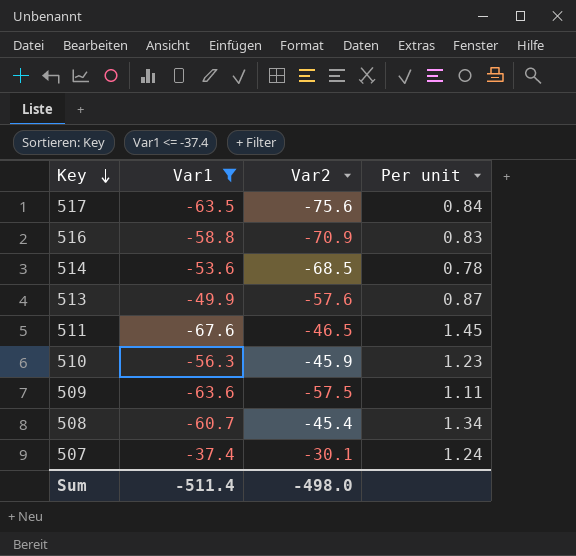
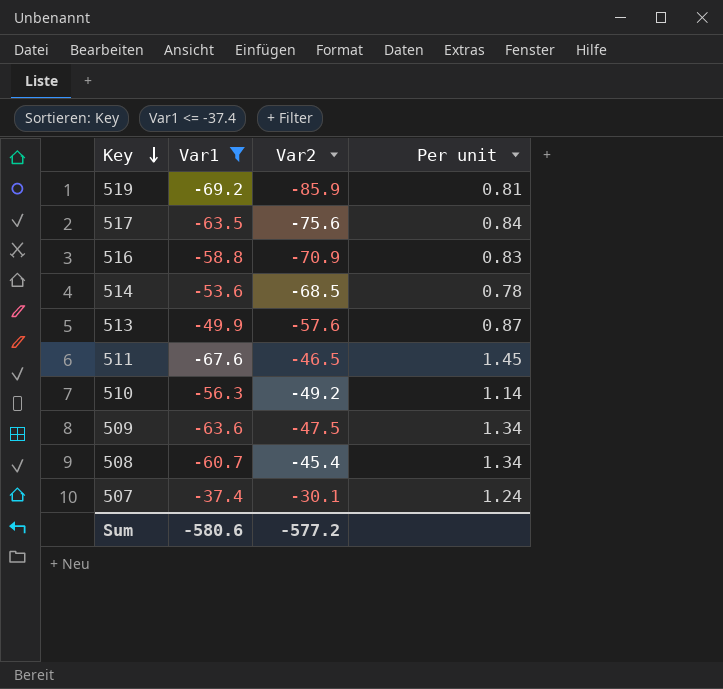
row 519: none -> -69.2 | -85.9 | 0.81
510 | Var2: -45.9 -> -49.2
510 | Per unit: 1.23 -> 1.14
509 | Var2: -57.5 -> -47.5
509 | Per unit: 1.11 -> 1.34
Sum | Var1: -511.4 -> -580.6
Sum | Var2: -498.0 -> -577.2

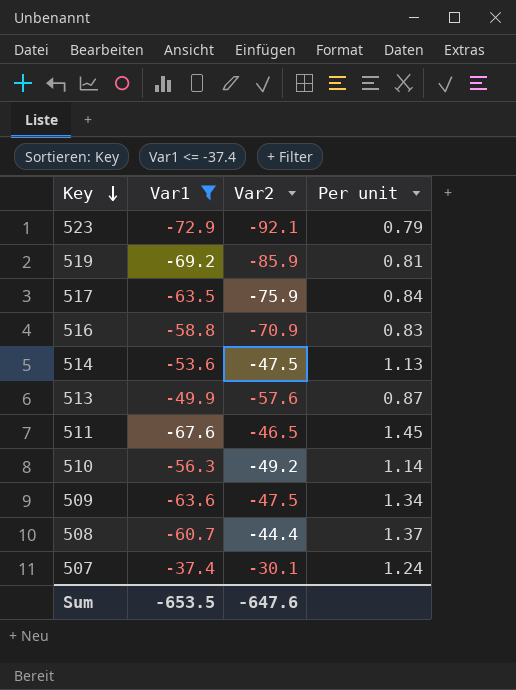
row 523: none -> -72.9 | -92.1 | 0.79
517 | Var2: -75.6 -> -75.9
514 | Var2: -68.5 -> -47.5
514 | Per unit: 0.78 -> 1.13
508 | Var2: -45.4 -> -44.4
508 | Per unit: 1.34 -> 1.37
Sum | Var1: -580.6 -> -653.5
Sum | Var2: -577.2 -> -647.6

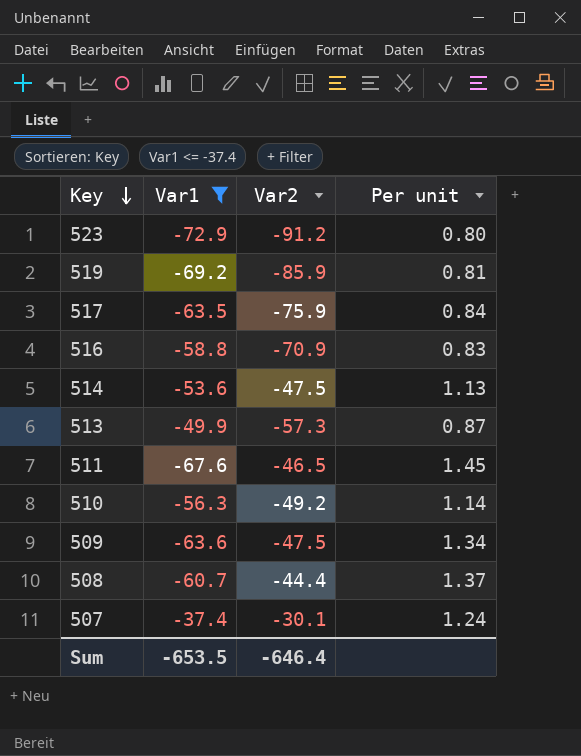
523 | Var2: -92.1 -> -91.2
523 | Per unit: 0.79 -> 0.80
513 | Var2: -57.6 -> -57.3
Sum | Var2: -647.6 -> -646.4

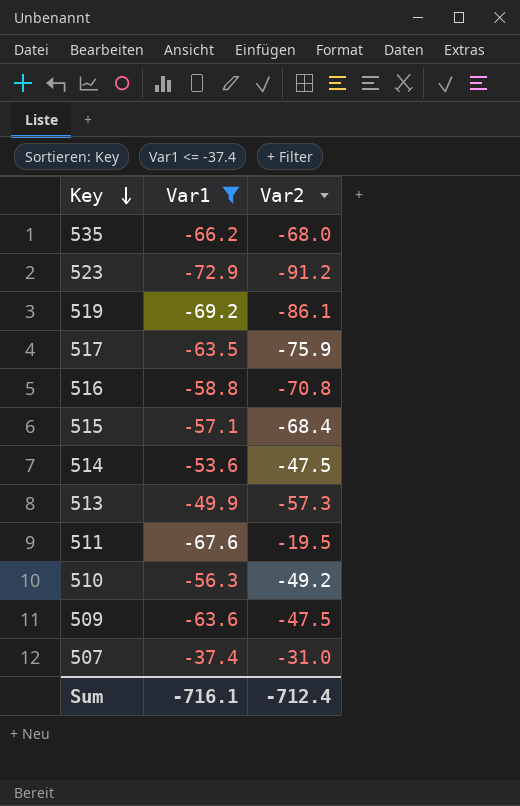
column Per unit | formula: [Var1] / [Var2] -> none
row 508: -60.7 | -44.4 | 1.37 -> none
row 535: none -> -66.2 | -68.0
519 | Var2: -85.9 -> -86.1
516 | Var2: -70.9 -> -70.8
row 515: none -> -57.1 | -68.4
511 | Var2: -46.5 -> -19.5
507 | Var2: -30.1 -> -31.0
Sum | Var1: -653.5 -> -716.1
Sum | Var2: -646.4 -> -712.4

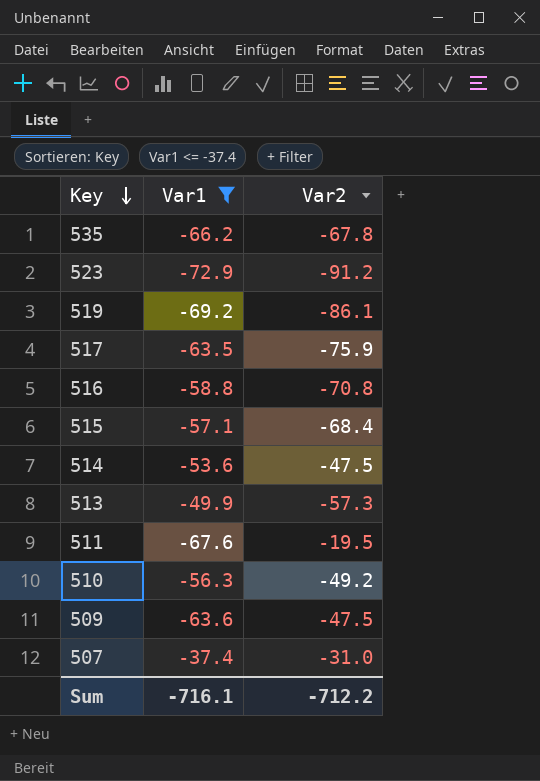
535 | Var2: -68.0 -> -67.8
Sum | Var2: -712.4 -> -712.2

